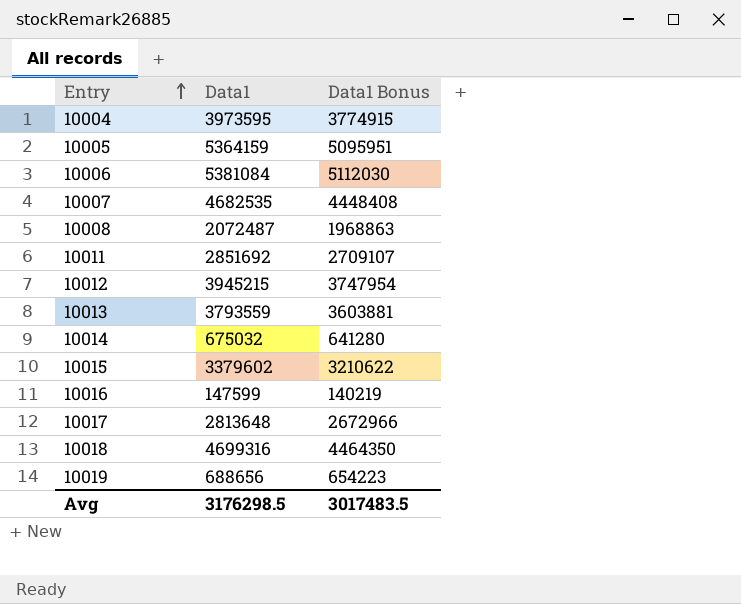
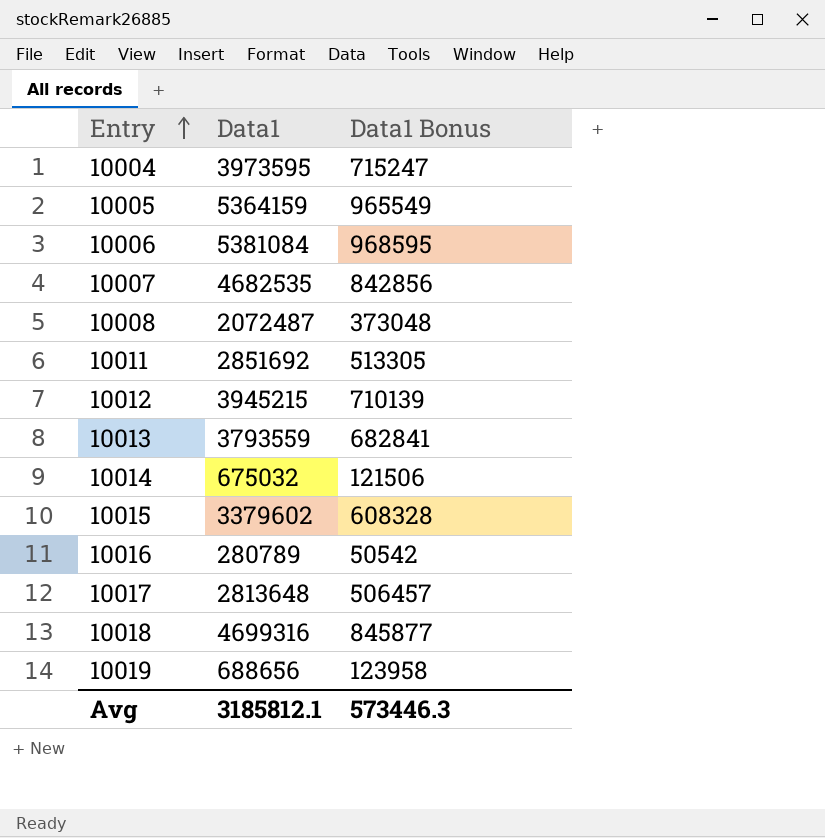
column Data1 Bonus | formula: [Data1] * 0.95 -> [Data1] * 0.18
10016 | Data1: 147599 -> 280789
Avg | Data1: 3176298.5 -> 3185812.1
Avg | Data1 Bonus: 3017483.5 -> 573446.3

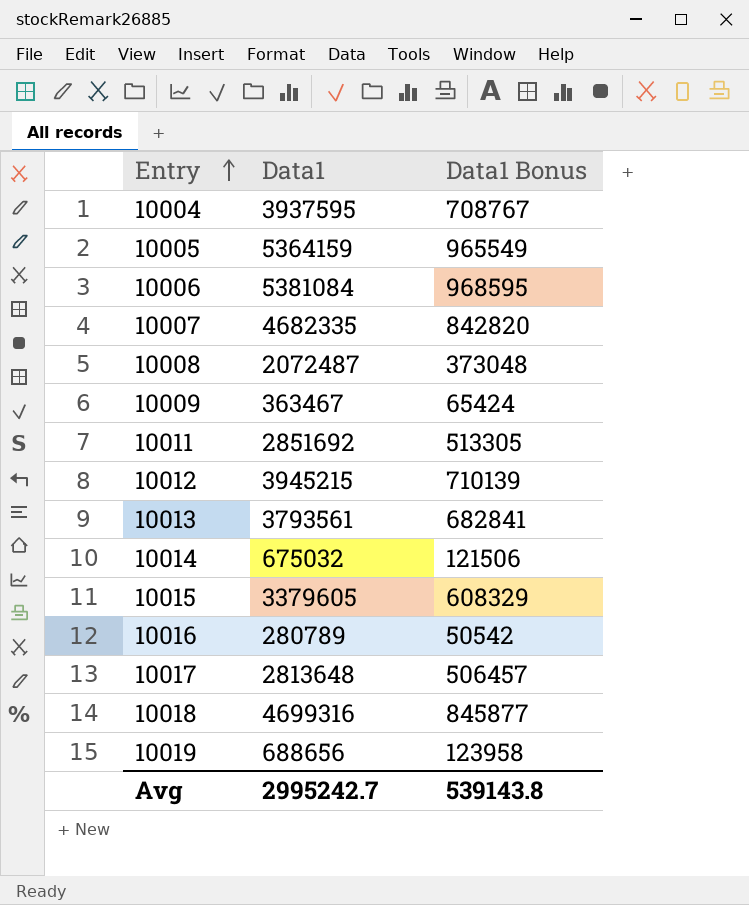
10004 | Data1: 3973595 -> 3937595
10004 | Data1 Bonus: 715247 -> 708767
10007 | Data1: 4682535 -> 4682335
10007 | Data1 Bonus: 842856 -> 842820
row 10009: none -> 363467 | 65424
10013 | Data1: 3793559 -> 3793561
10015 | Data1: 3379602 -> 3379605
10015 | Data1 Bonus: 608328 -> 608329
Avg | Data1: 3185812.1 -> 2995242.7
Avg | Data1 Bonus: 573446.3 -> 539143.8

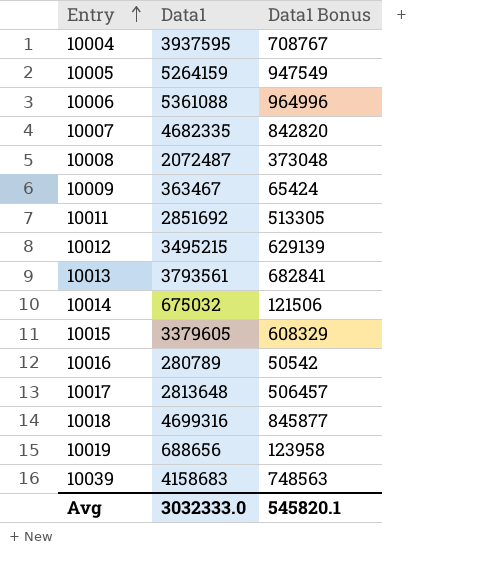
10005 | Data1: 5364159 -> 5264159
10005 | Data1 Bonus: 965549 -> 947549
10006 | Data1: 5381084 -> 5361088
10006 | Data1 Bonus: 968595 -> 964996
10012 | Data1: 3945215 -> 3495215
10012 | Data1 Bonus: 710139 -> 629139
row 10039: none -> 4158683 | 748563
Avg | Data1: 2995242.7 -> 3032333.0
Avg | Data1 Bonus: 539143.8 -> 545820.1

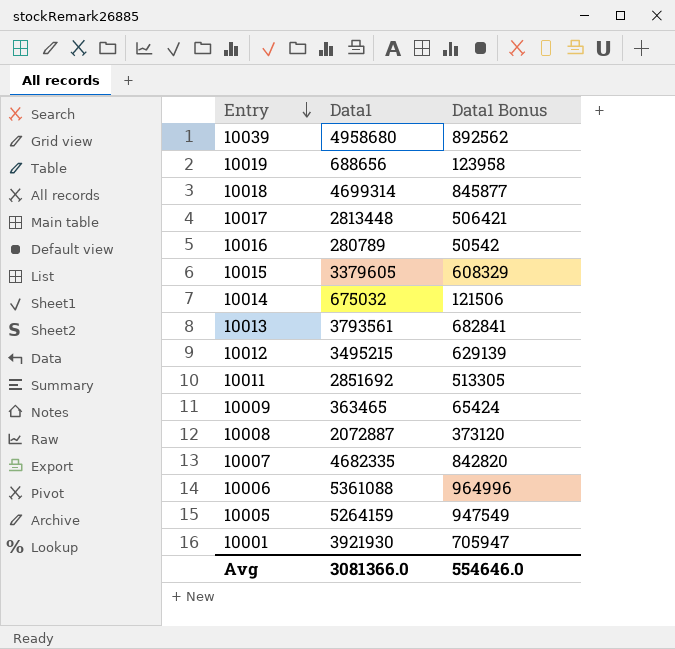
row order: Entry ascending -> Entry descending
row 10004: 3937595 | 708767 -> none
10039 | Data1: 4158683 -> 4958680
10039 | Data1 Bonus: 748563 -> 892562
10018 | Data1: 4699316 -> 4699314
10017 | Data1: 2813648 -> 2813448
10017 | Data1 Bonus: 506457 -> 506421
10009 | Data1: 363467 -> 363465
10008 | Data1: 2072487 -> 2072887
10008 | Data1 Bonus: 373048 -> 373120
row 10001: none -> 3921930 | 705947
Avg | Data1: 3032333.0 -> 3081366.0
Avg | Data1 Bonus: 545820.1 -> 554646.0

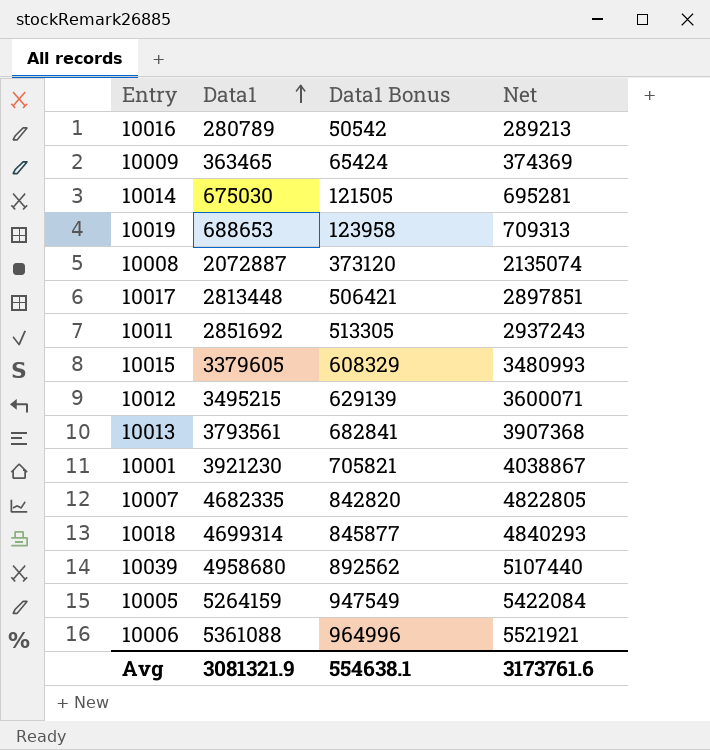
row order: Entry descending -> Data1 ascending
column Net | formula: none -> [Data1] * 1.03
10014 | Data1: 675032 -> 675030
10014 | Data1 Bonus: 121506 -> 121505
10019 | Data1: 688656 -> 688653
10001 | Data1: 3921930 -> 3921230
10001 | Data1 Bonus: 705947 -> 705821
Avg | Data1: 3081366.0 -> 3081321.9
Avg | Data1 Bonus: 554646.0 -> 554638.1

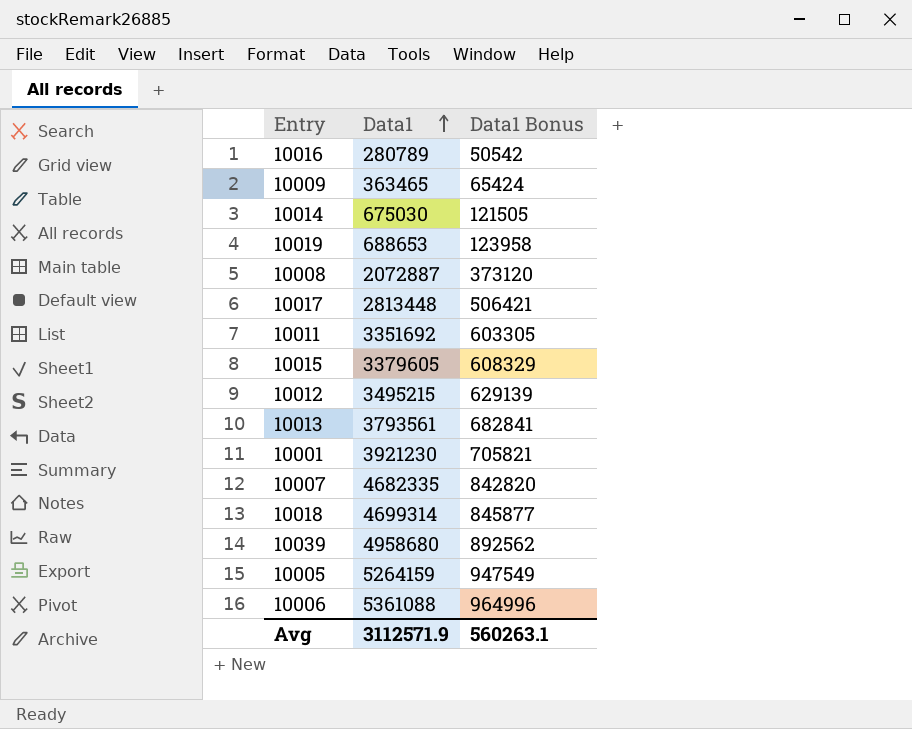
column Net | formula: [Data1] * 1.03 -> none
10011 | Data1: 2851692 -> 3351692
10011 | Data1 Bonus: 513305 -> 603305
Avg | Data1: 3081321.9 -> 3112571.9
Avg | Data1 Bonus: 554638.1 -> 560263.1

